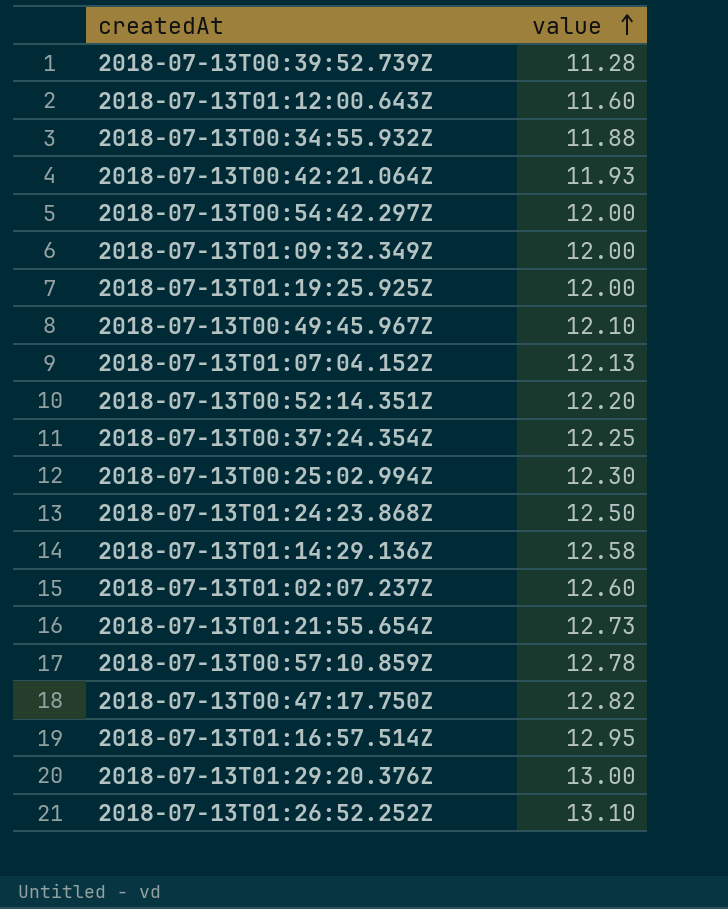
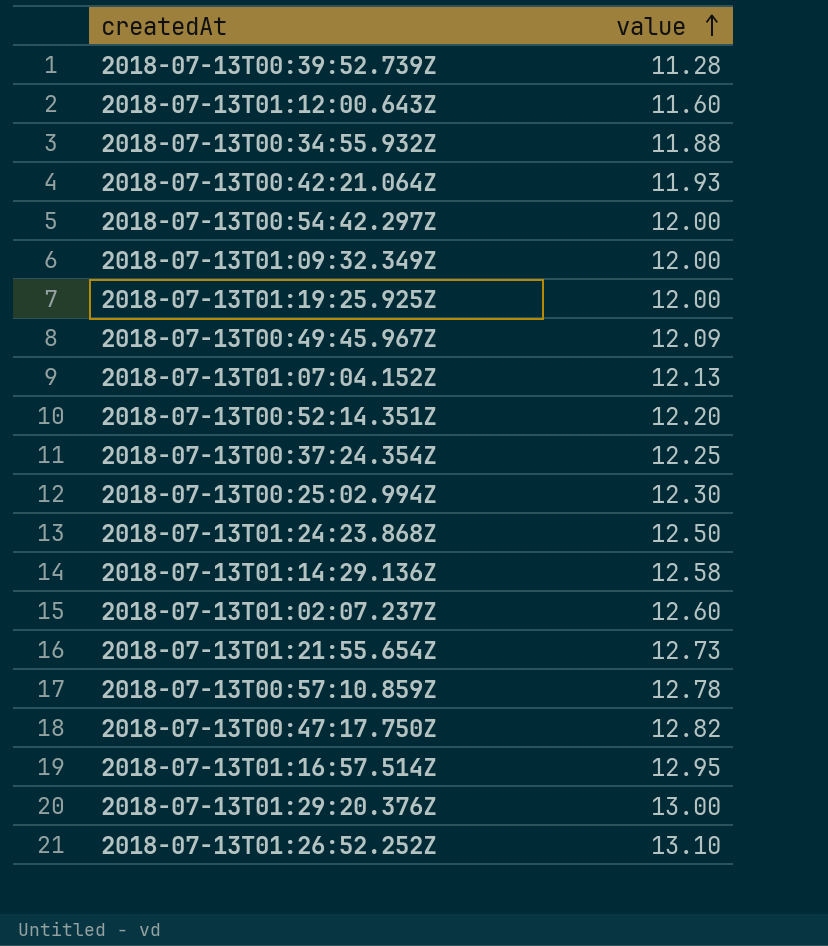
2018-07-13T00:49:45.967Z | value: 12.10 -> 12.09

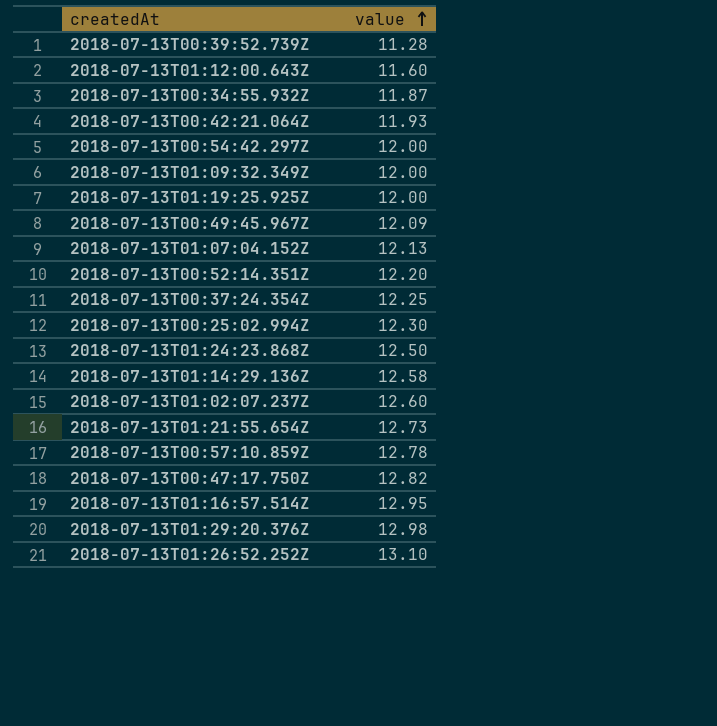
2018-07-13T00:34:55.932Z | value: 11.88 -> 11.87
2018-07-13T01:29:20.376Z | value: 13.00 -> 12.98

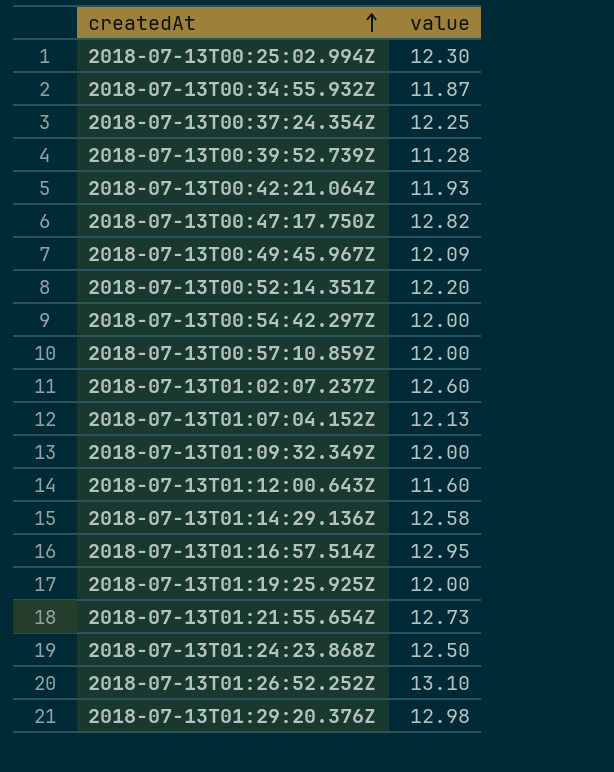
row order: value ascending -> createdAt ascending
2018-07-13T00:57:10.859Z | value: 12.78 -> 12.00

